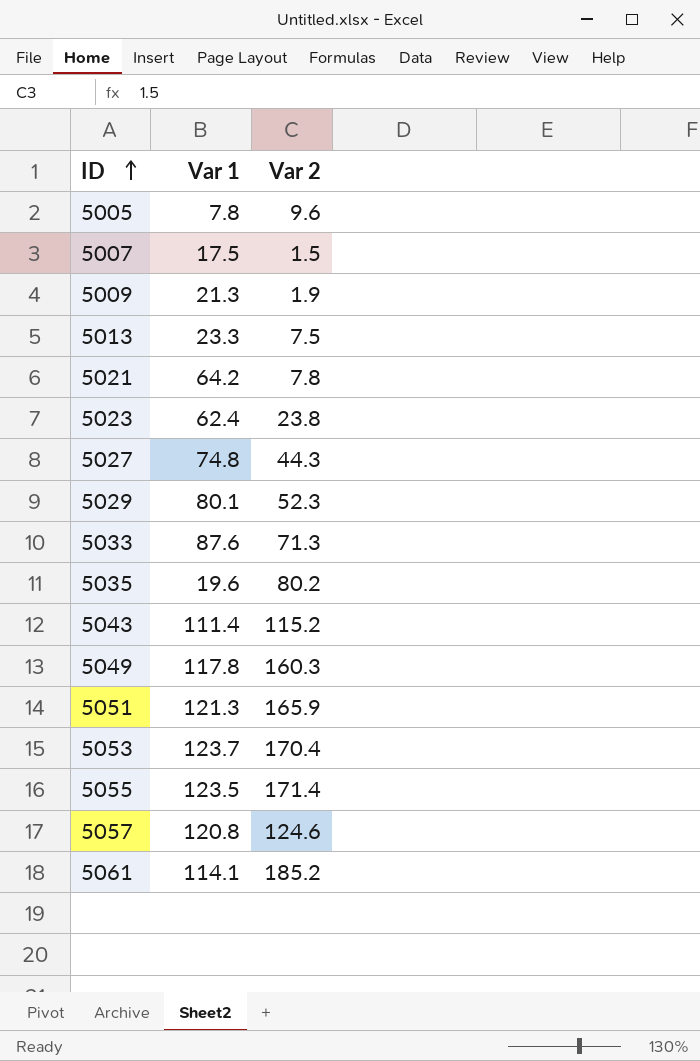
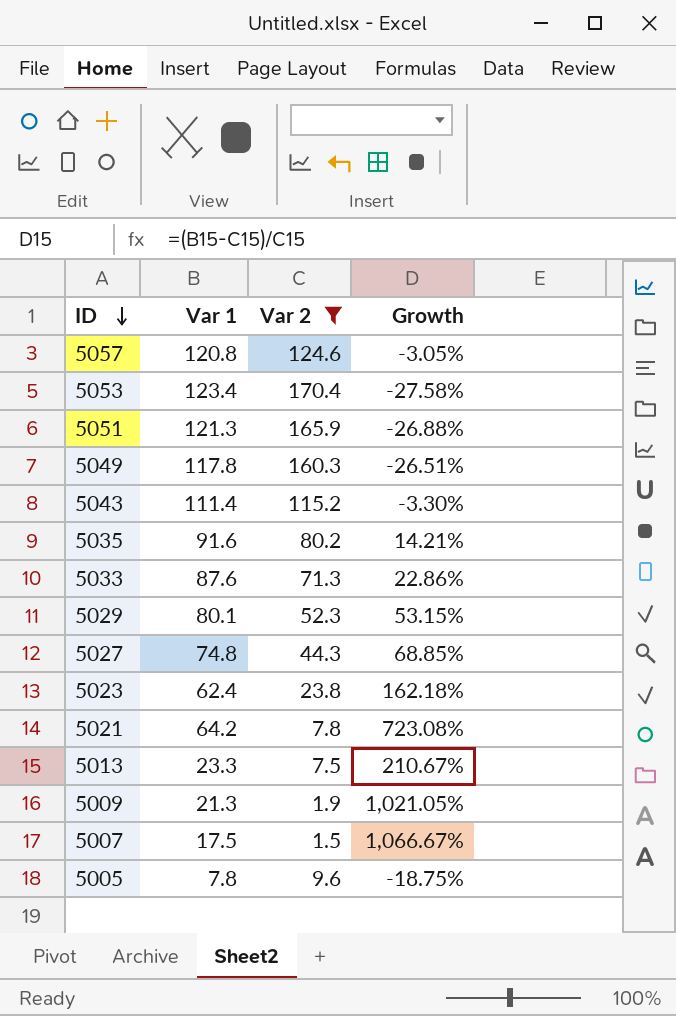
filter: none -> Var 2 <= 170.4
row order: ID ascending -> ID descending
column Growth | formula: none -> ([Var 1] - [Var 2]) / [Var 2]
5053 | Var 1: 123.7 -> 123.4
5035 | Var 1: 19.6 -> 91.6

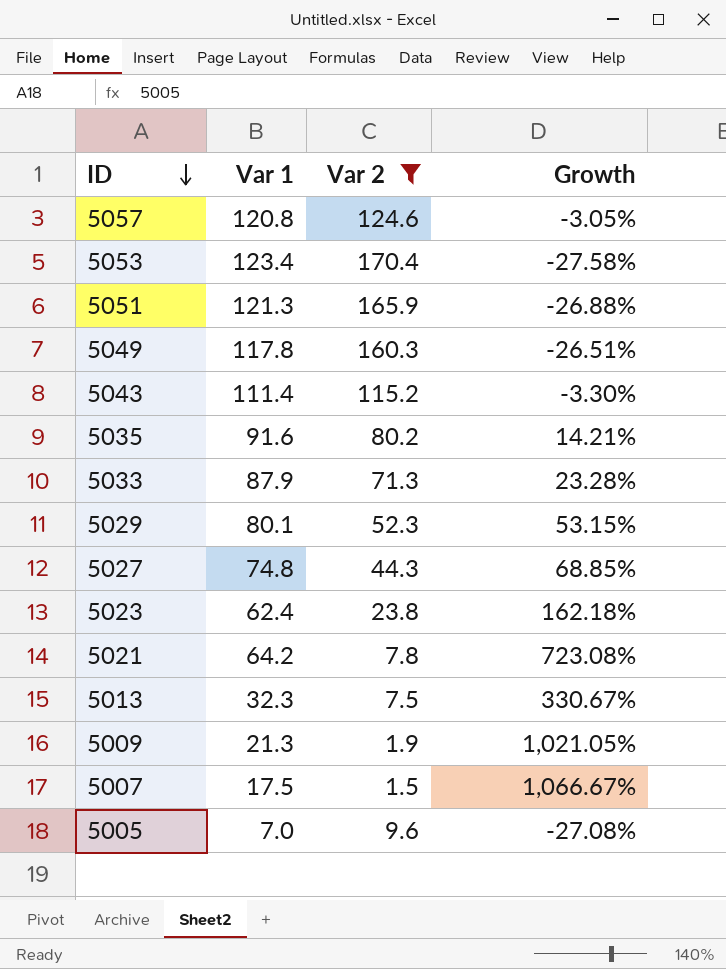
5033 | Var 1: 87.6 -> 87.9
5033 | Growth: 22.86% -> 23.28%
5013 | Var 1: 23.3 -> 32.3
5013 | Growth: 210.67% -> 330.67%
5005 | Var 1: 7.8 -> 7.0
5005 | Growth: -18.75% -> -27.08%

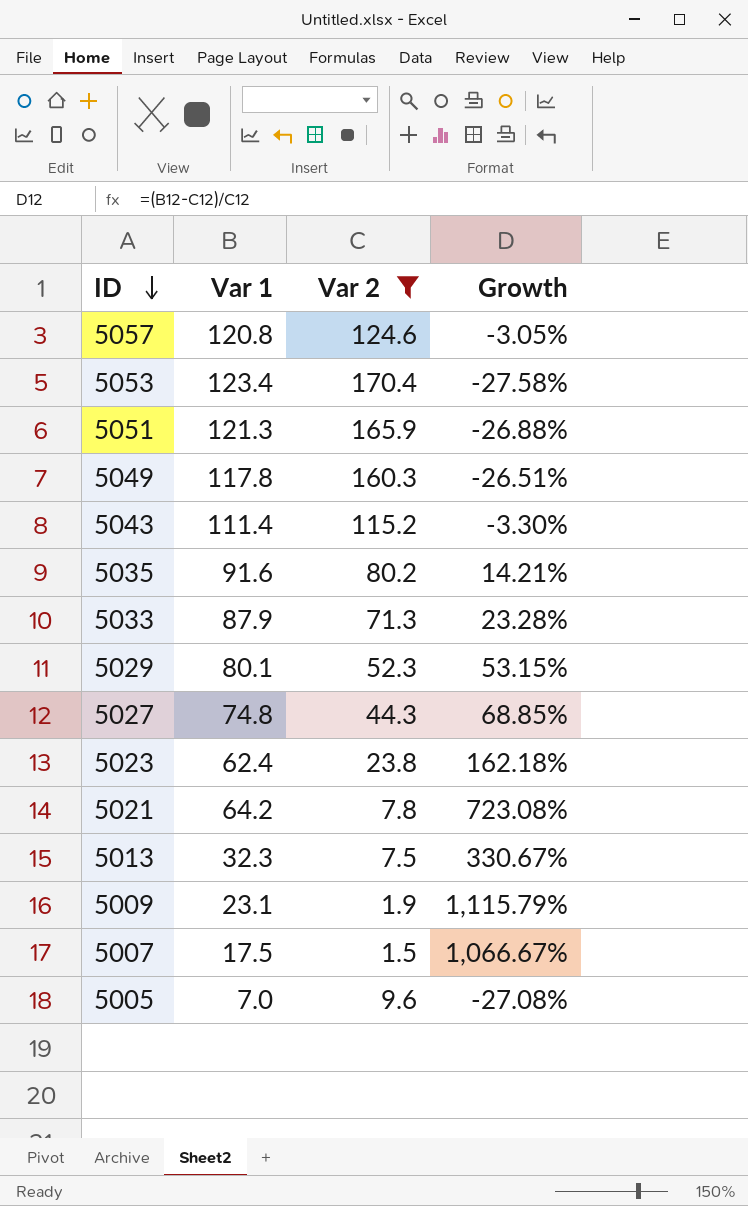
5009 | Var 1: 21.3 -> 23.1
5009 | Growth: 1,021.05% -> 1,115.79%

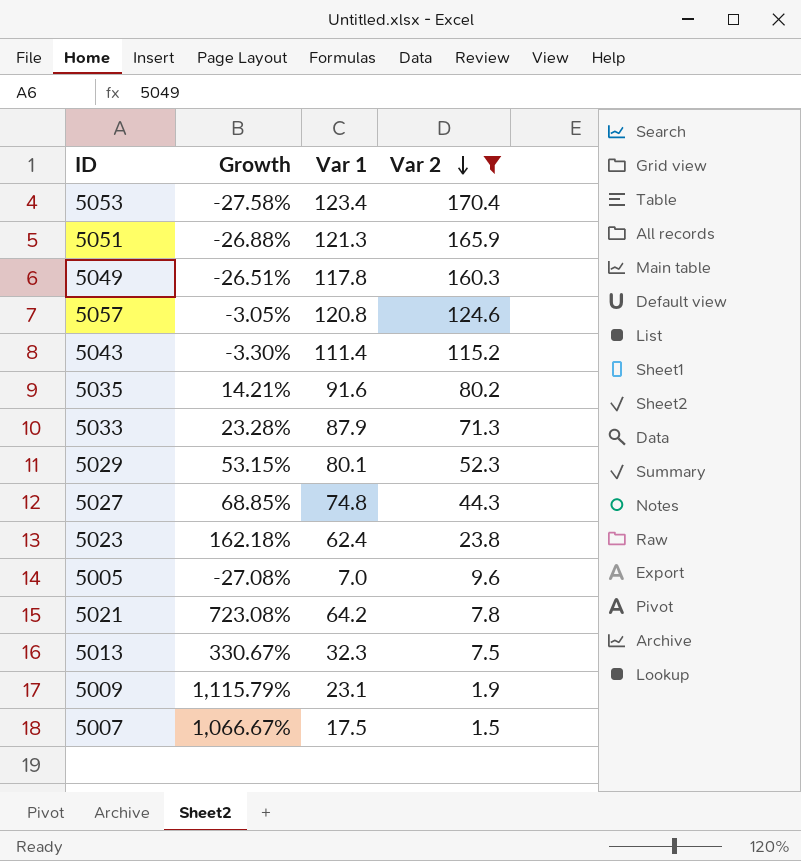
row order: ID descending -> Var 2 descending
column Growth | position: 4 -> 2

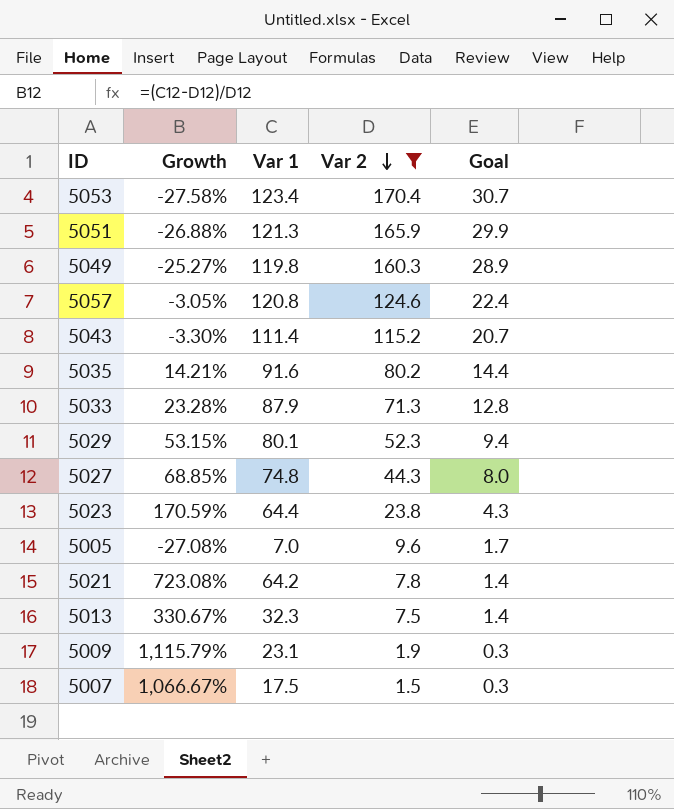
column Goal | formula: none -> [Var 2] * 0.18
5049 | Growth: -26.51% -> -25.27%
5049 | Var 1: 117.8 -> 119.8
5023 | Growth: 162.18% -> 170.59%
5023 | Var 1: 62.4 -> 64.4

